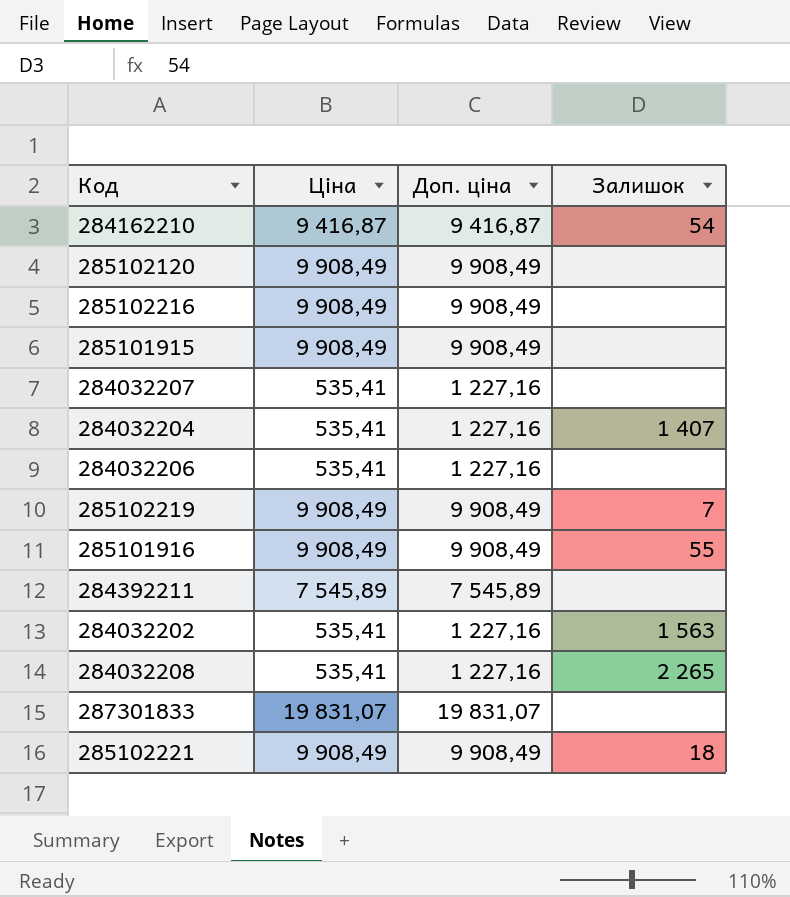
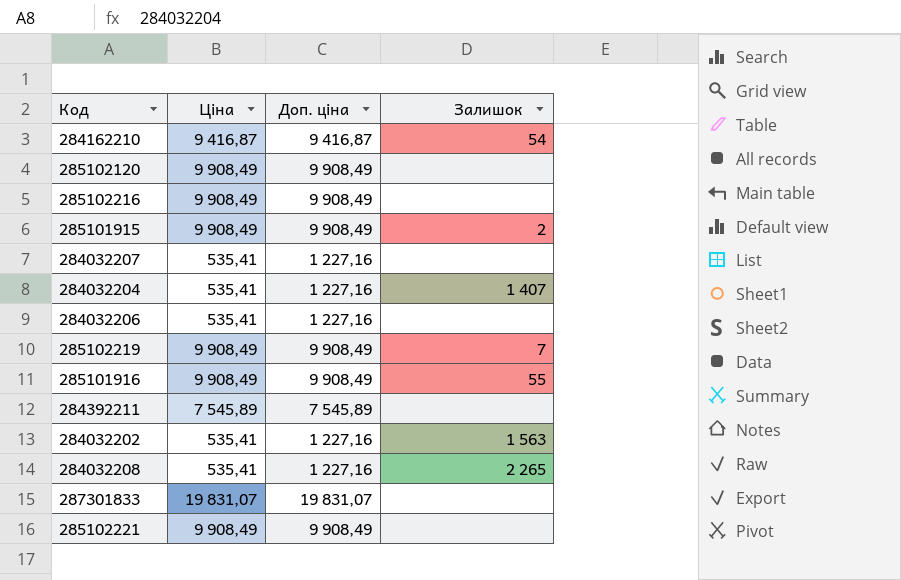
285101915 | Залишок: none -> 2
285102221 | Залишок: 18 -> none

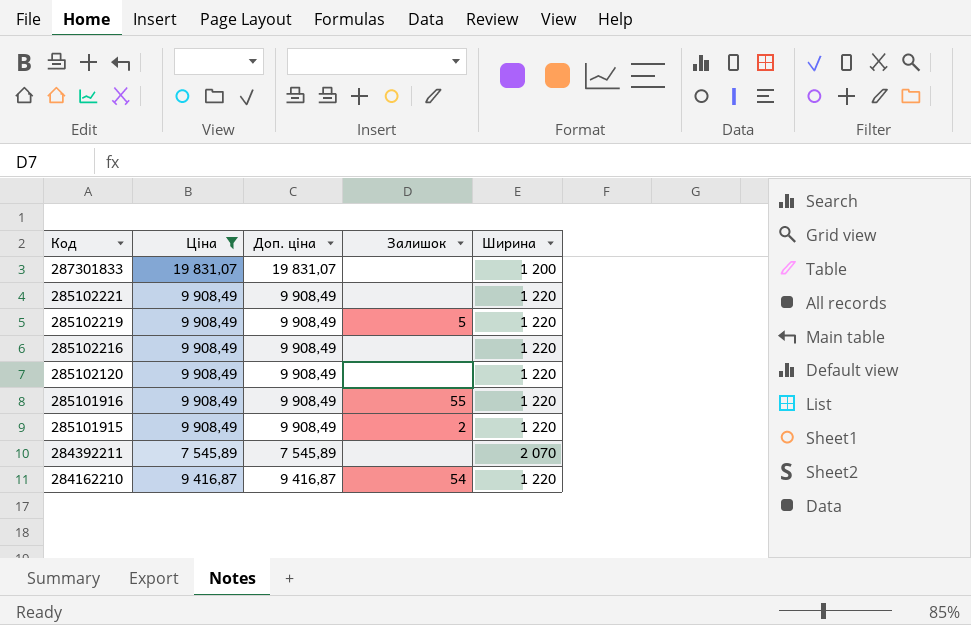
filter: none -> Ціна != 535,41
row order: none -> Код descending
column Ширина | position: none -> 5
285102219 | Залишок: 7 -> 5

